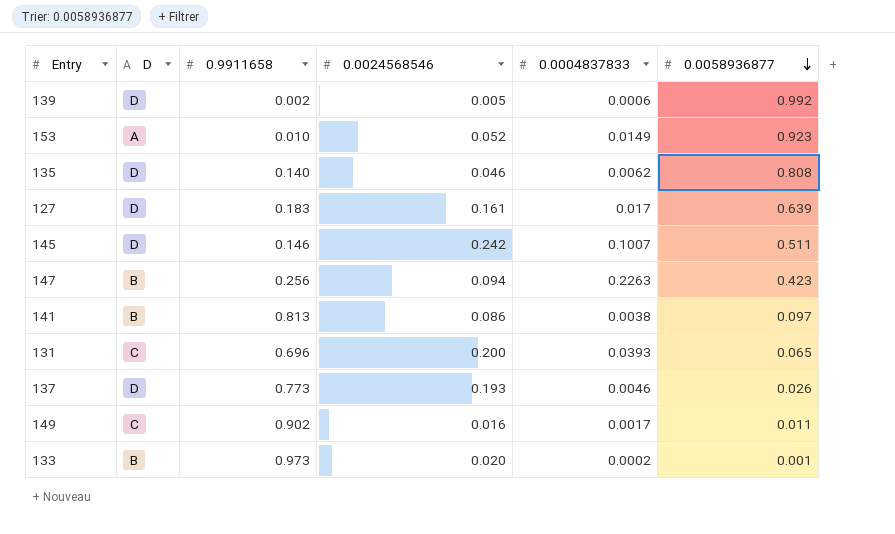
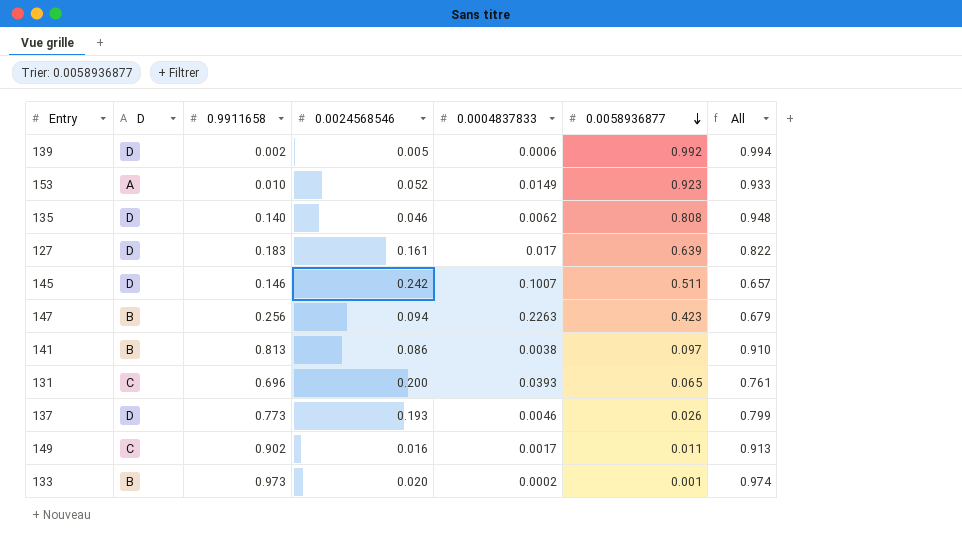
column All | formula: none -> [0.9911658] + [0.0058936877]

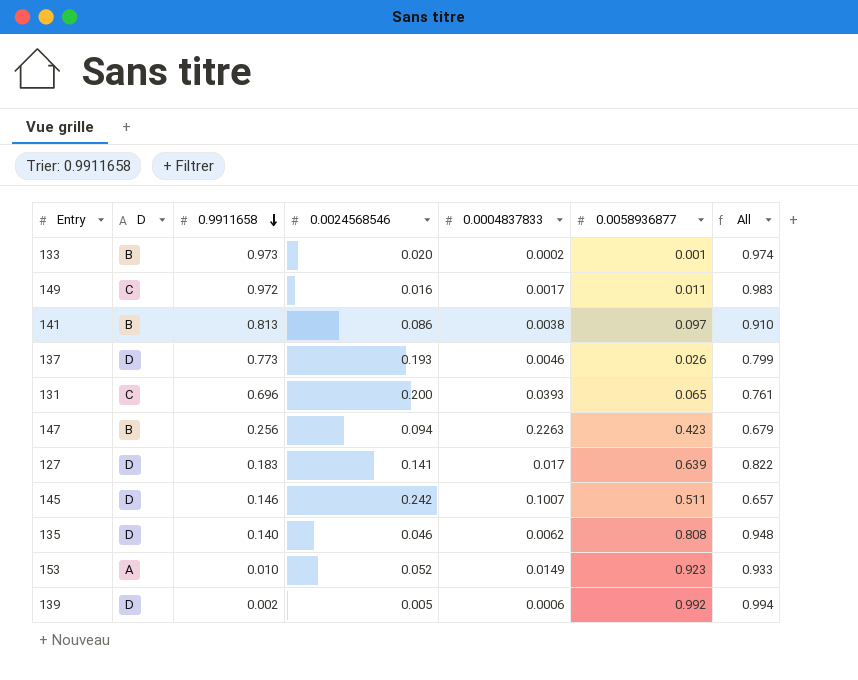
row order: 0.0058936877 descending -> 0.9911658 descending
149 | 0.9911658: 0.902 -> 0.972
149 | All: 0.913 -> 0.983
127 | 0.0024568546: 0.161 -> 0.141

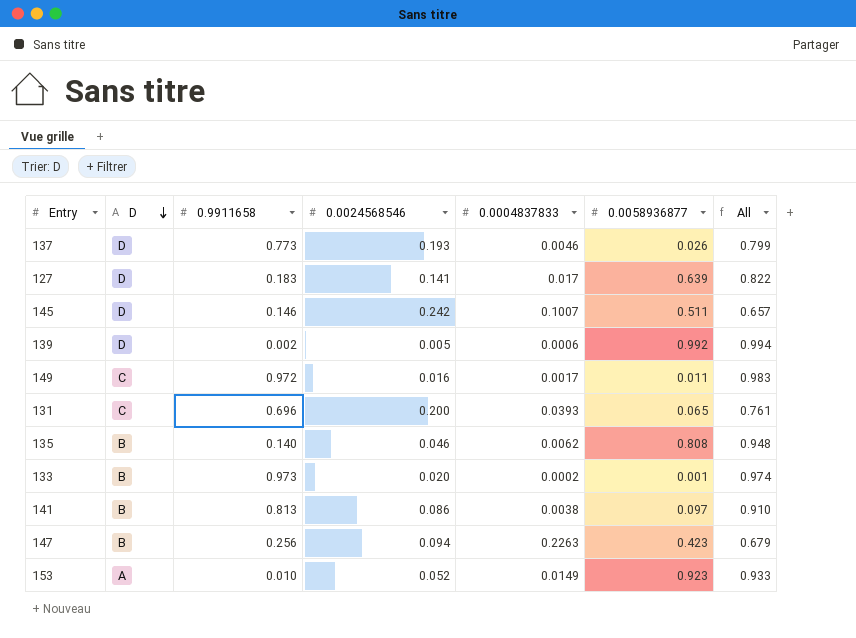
row order: 0.9911658 descending -> D descending
135 | D: D -> B

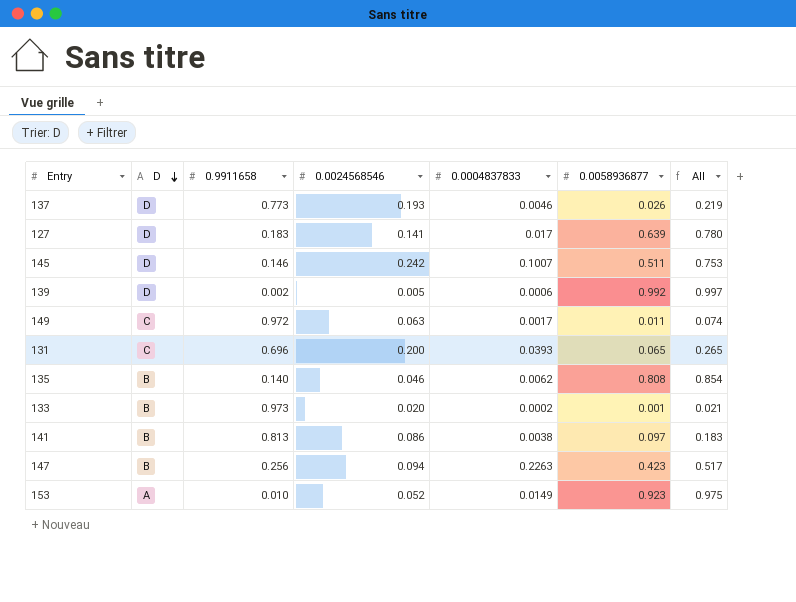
column All | formula: [0.9911658] + [0.0058936877] -> [0.0024568546] + [0.0058936877]
149 | 0.0024568546: 0.016 -> 0.063

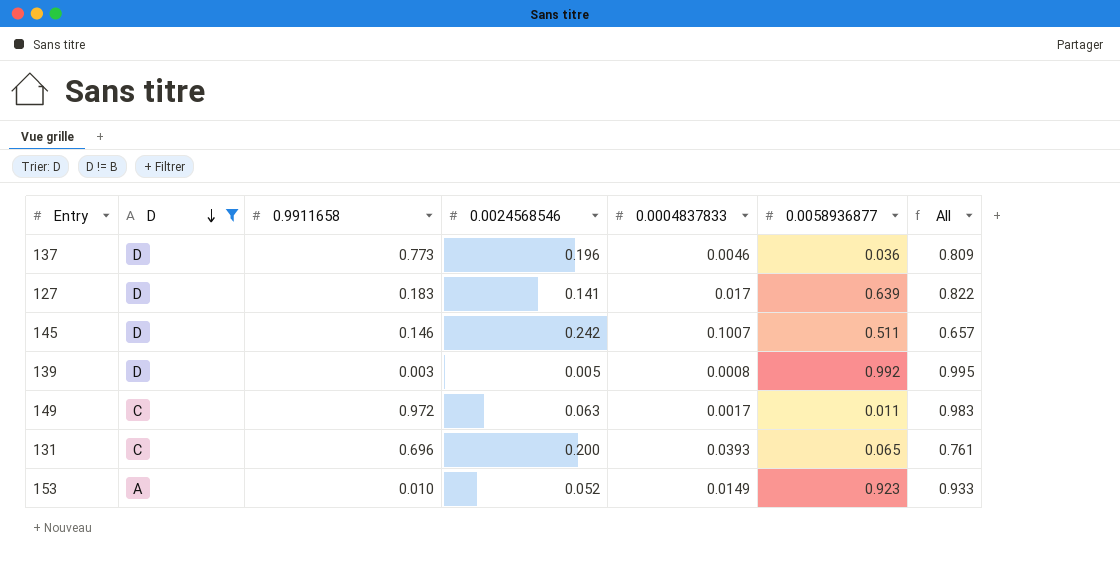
filter: none -> D != B
column All | formula: [0.0024568546] + [0.0058936877] -> [0.9911658] + [0.0058936877]
137 | 0.0024568546: 0.193 -> 0.196
137 | 0.0058936877: 0.026 -> 0.036
139 | 0.9911658: 0.002 -> 0.003
139 | 0.0004837833: 0.0006 -> 0.0008

